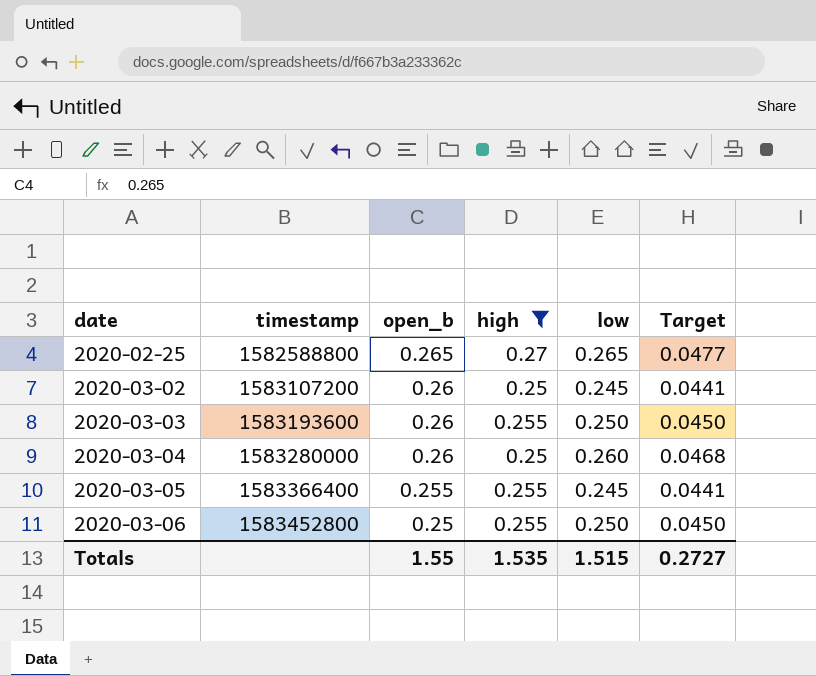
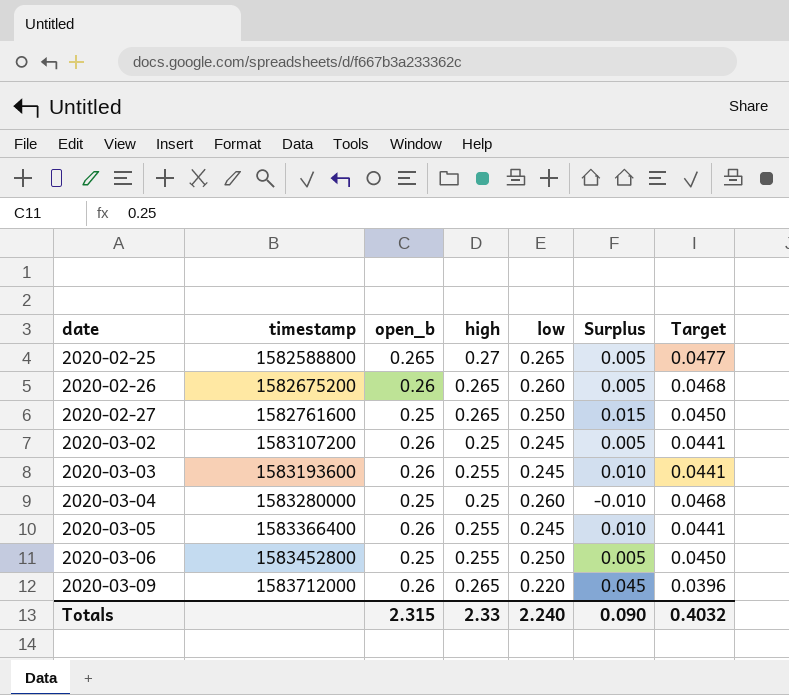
filter: high != 0.265 -> none
column Surplus | formula: none -> [high] - [low]
2020-03-03 | low: 0.250 -> 0.245
2020-03-03 | Target: 0.0450 -> 0.0441
2020-03-04 | open_b: 0.26 -> 0.25
2020-03-05 | open_b: 0.255 -> 0.26
Totals | open_b: 1.55 -> 2.315
Totals | high: 1.535 -> 2.33
Totals | low: 1.515 -> 2.240
Totals | Target: 0.2727 -> 0.4032

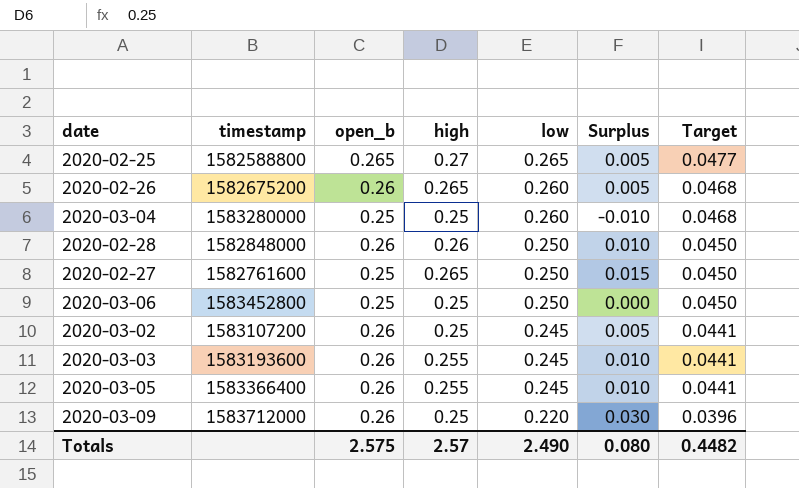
row order: date ascending -> low descending
row 2020-02-28: none -> 1582848000 | 0.26 | 0.26 | 0.250 | 0.010 | 0.0450
2020-03-06 | high: 0.255 -> 0.25
2020-03-06 | Surplus: 0.005 -> 0.000
2020-03-09 | high: 0.265 -> 0.25
2020-03-09 | Surplus: 0.045 -> 0.030
Totals | open_b: 2.315 -> 2.575
Totals | high: 2.33 -> 2.57
Totals | low: 2.240 -> 2.490
Totals | Surplus: 0.090 -> 0.080
Totals | Target: 0.4032 -> 0.4482

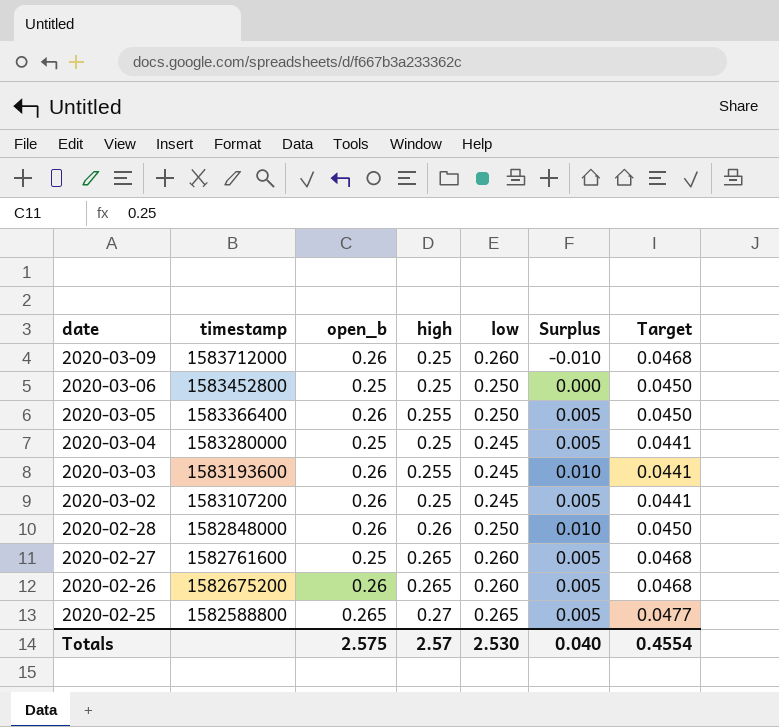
row order: low descending -> date descending
2020-03-09 | low: 0.220 -> 0.260
2020-03-09 | Surplus: 0.030 -> -0.010
2020-03-09 | Target: 0.0396 -> 0.0468
2020-03-05 | low: 0.245 -> 0.250
2020-03-05 | Surplus: 0.010 -> 0.005
2020-03-05 | Target: 0.0441 -> 0.0450
2020-03-04 | low: 0.260 -> 0.245
2020-03-04 | Surplus: -0.010 -> 0.005
2020-03-04 | Target: 0.0468 -> 0.0441
2020-02-27 | low: 0.250 -> 0.260
2020-02-27 | Surplus: 0.015 -> 0.005
2020-02-27 | Target: 0.0450 -> 0.0468
Totals | low: 2.490 -> 2.530
Totals | Surplus: 0.080 -> 0.040
Totals | Target: 0.4482 -> 0.4554

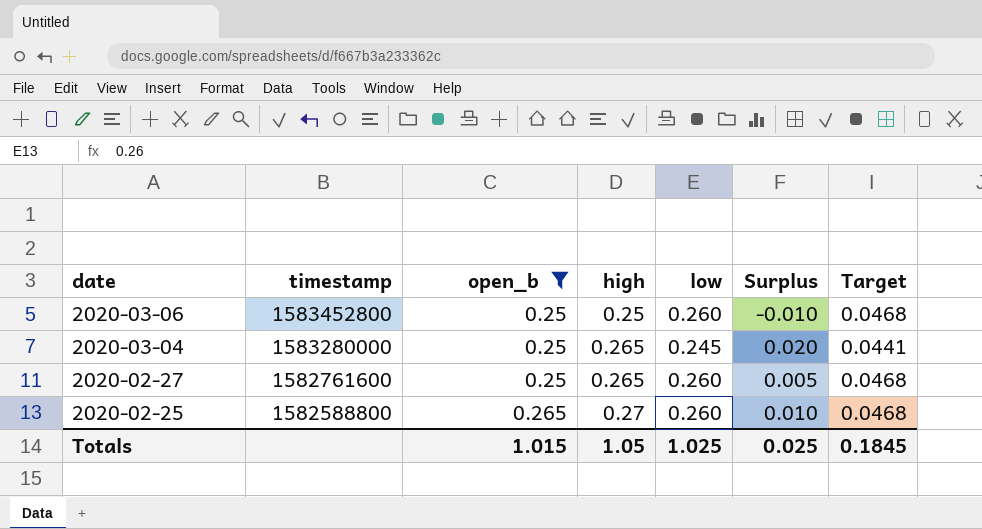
filter: none -> open_b != 0.26
2020-03-06 | low: 0.250 -> 0.260
2020-03-06 | Surplus: 0.000 -> -0.010
2020-03-06 | Target: 0.0450 -> 0.0468
2020-03-04 | high: 0.25 -> 0.265
2020-03-04 | Surplus: 0.005 -> 0.020
2020-02-25 | low: 0.265 -> 0.260
2020-02-25 | Surplus: 0.005 -> 0.010
2020-02-25 | Target: 0.0477 -> 0.0468
Totals | open_b: 2.575 -> 1.015
Totals | high: 2.57 -> 1.05
Totals | low: 2.530 -> 1.025
Totals | Surplus: 0.040 -> 0.025
Totals | Target: 0.4554 -> 0.1845

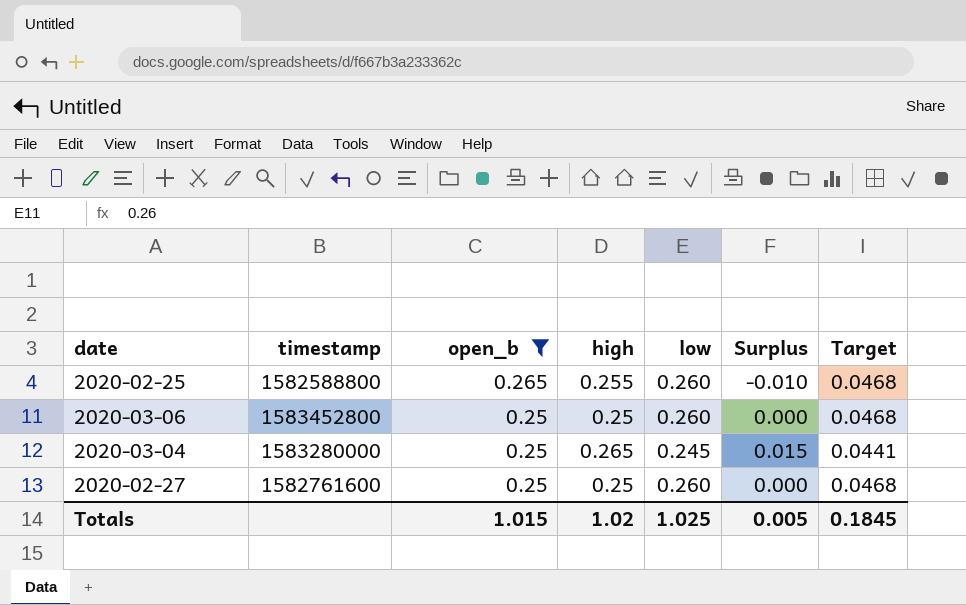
row order: date descending -> open_b descending
column Surplus | formula: [high] - [low] -> [high] - [open_b]
2020-02-25 | high: 0.27 -> 0.255
2020-02-27 | high: 0.265 -> 0.25
Totals | high: 1.05 -> 1.02
Totals | Surplus: 0.025 -> 0.005

